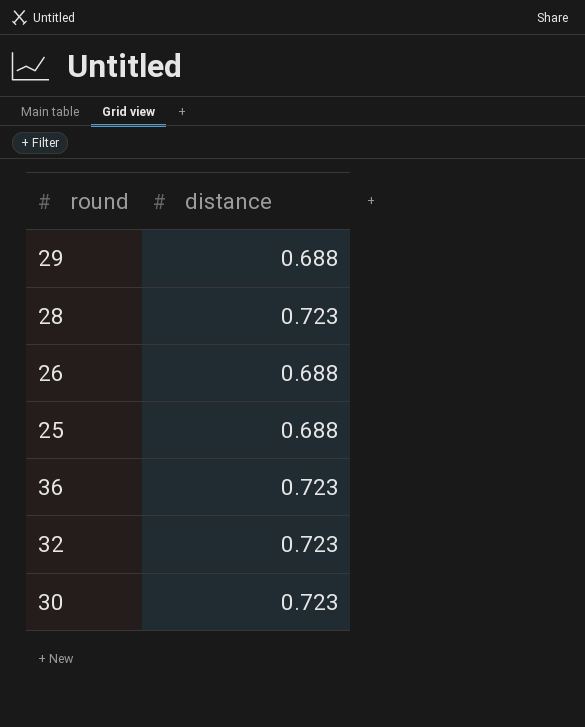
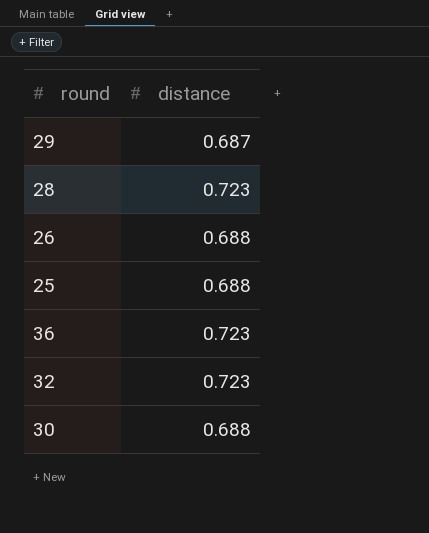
29 | distance: 0.688 -> 0.687
30 | distance: 0.723 -> 0.688

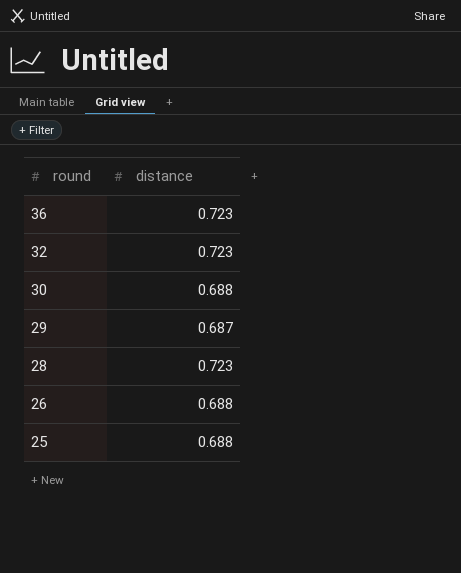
row order: none -> round descending

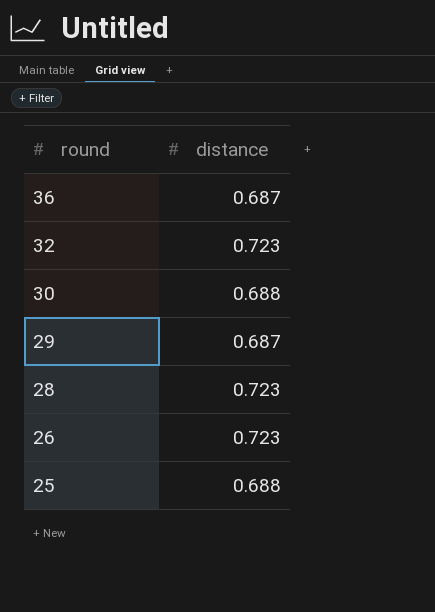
36 | distance: 0.723 -> 0.687
26 | distance: 0.688 -> 0.723

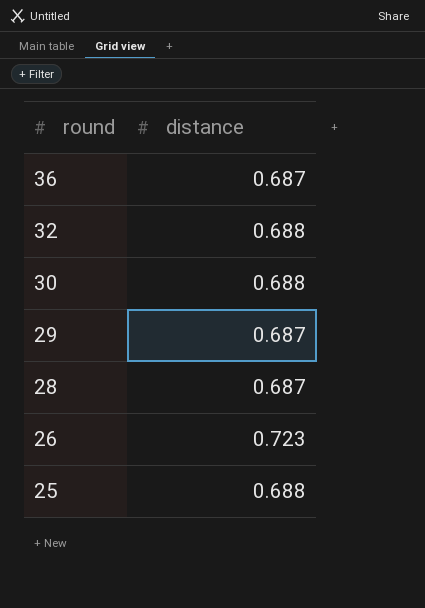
32 | distance: 0.723 -> 0.688
28 | distance: 0.723 -> 0.687

